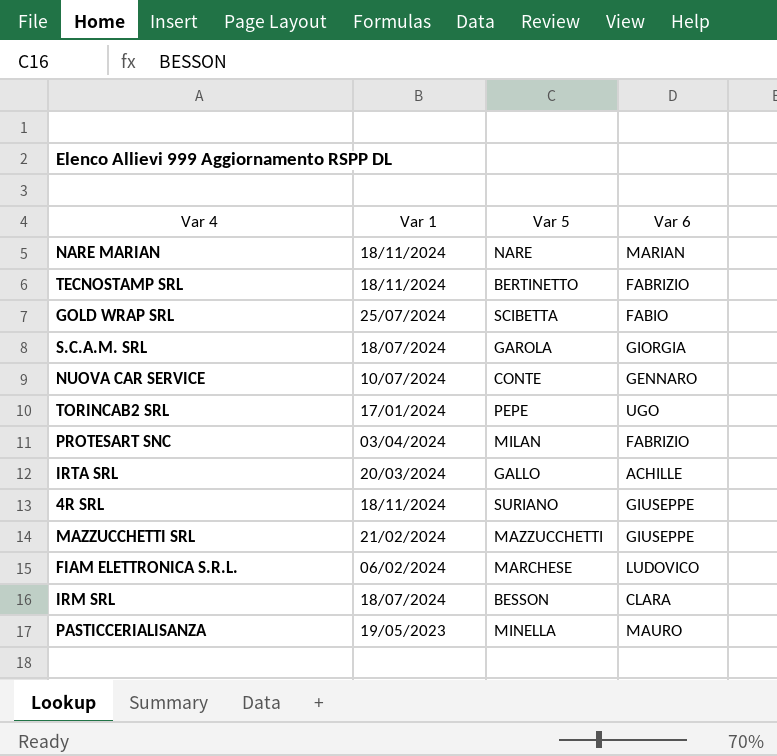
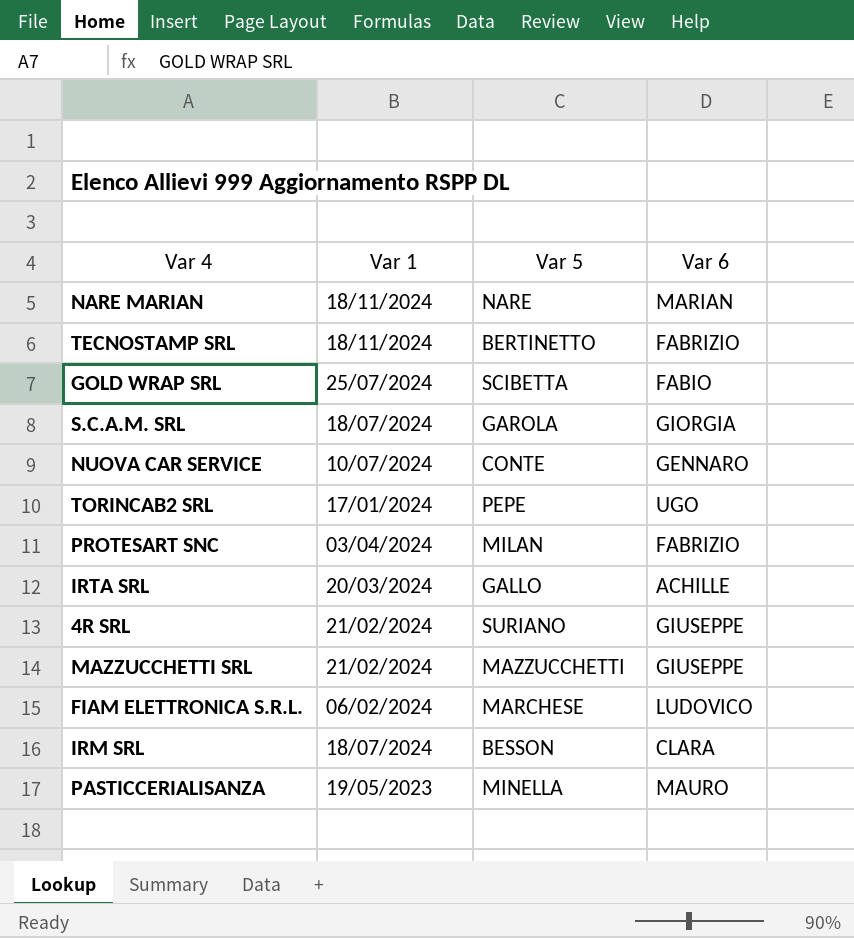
4R SRL | Var 1: 18/11/2024 -> 21/02/2024

